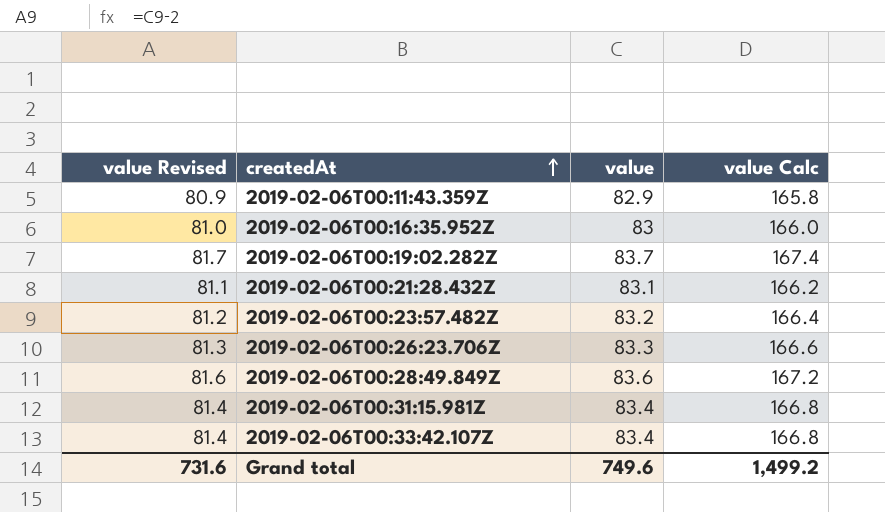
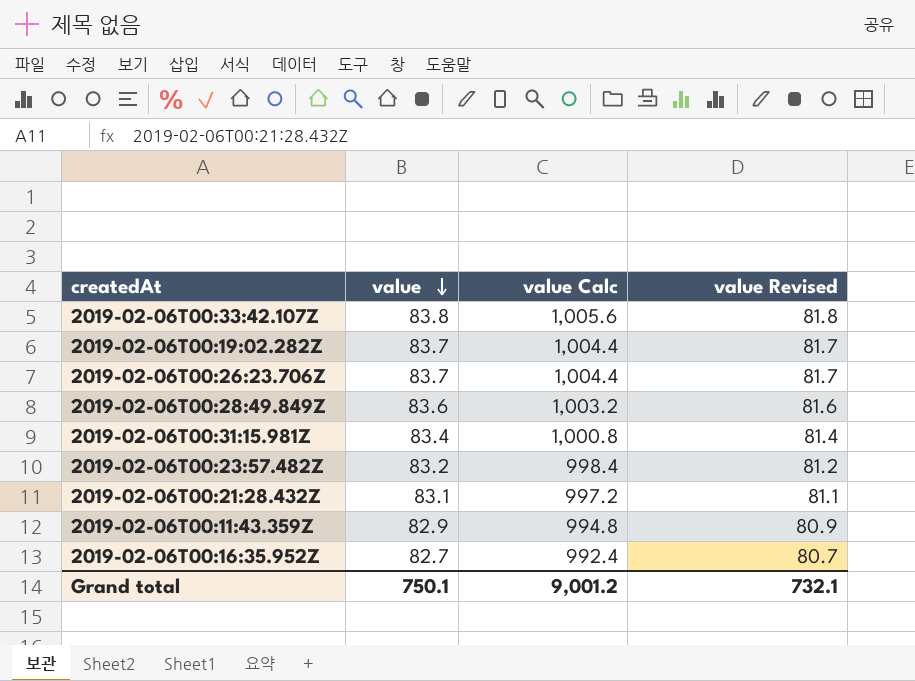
row order: createdAt ascending -> value descending
column value Calc | formula: [value] * 2 -> [value] * 12
column value Revised | position: 1 -> 4
2019-02-06T00:33:42.107Z | value: 83.4 -> 83.8
2019-02-06T00:33:42.107Z | value Revised: 81.4 -> 81.8
2019-02-06T00:26:23.706Z | value: 83.3 -> 83.7
2019-02-06T00:26:23.706Z | value Revised: 81.3 -> 81.7
2019-02-06T00:16:35.952Z | value: 83 -> 82.7
2019-02-06T00:16:35.952Z | value Revised: 81.0 -> 80.7
Grand total | value: 749.6 -> 750.1
Grand total | value Calc: 1,499.2 -> 9,001.2
Grand total | value Revised: 731.6 -> 732.1

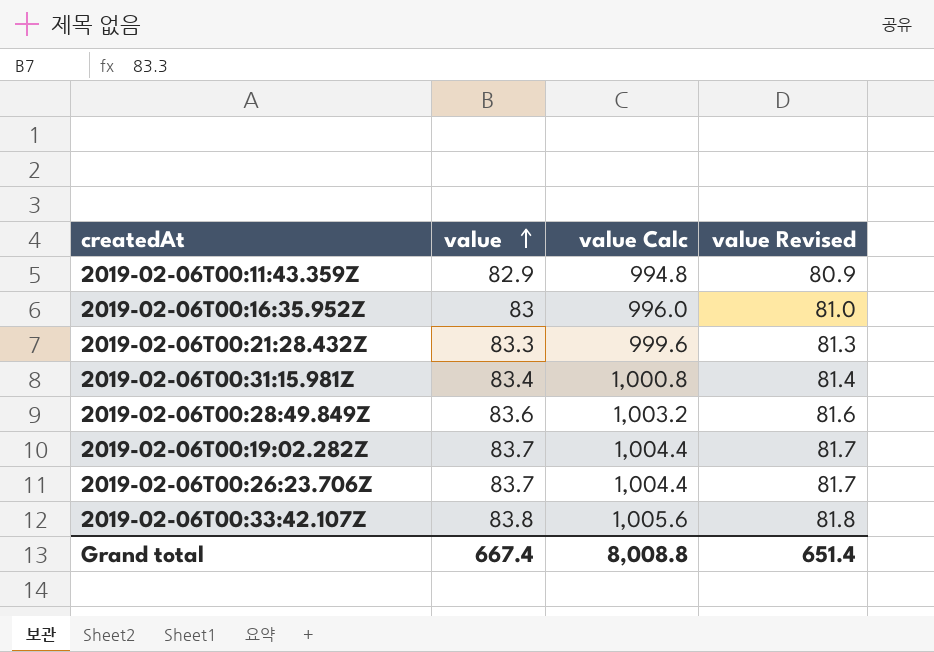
row order: value descending -> value ascending
row 2019-02-06T00:23:57.482Z: 83.2 | 998.4 | 81.2 -> none
2019-02-06T00:16:35.952Z | value: 82.7 -> 83
2019-02-06T00:16:35.952Z | value Calc: 992.4 -> 996.0
2019-02-06T00:16:35.952Z | value Revised: 80.7 -> 81.0
2019-02-06T00:21:28.432Z | value: 83.1 -> 83.3
2019-02-06T00:21:28.432Z | value Calc: 997.2 -> 999.6
2019-02-06T00:21:28.432Z | value Revised: 81.1 -> 81.3
Grand total | value: 750.1 -> 667.4
Grand total | value Calc: 9,001.2 -> 8,008.8
Grand total | value Revised: 732.1 -> 651.4

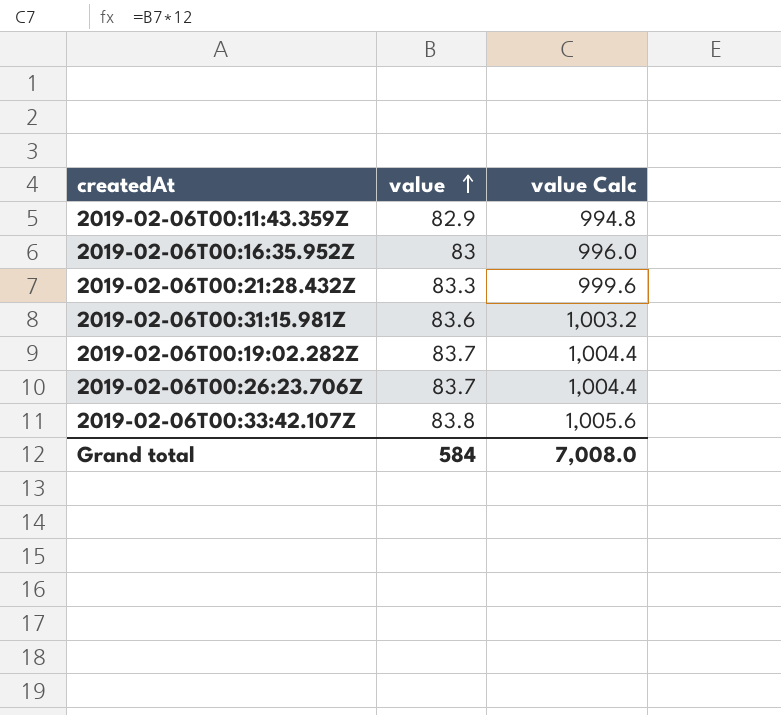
column value Revised | formula: [value] - 2 -> none
row 2019-02-06T00:28:49.849Z: 83.6 | 1,003.2 | 81.6 -> none
2019-02-06T00:31:15.981Z | value: 83.4 -> 83.6
2019-02-06T00:31:15.981Z | value Calc: 1,000.8 -> 1,003.2
Grand total | value: 667.4 -> 584
Grand total | value Calc: 8,008.8 -> 7,008.0

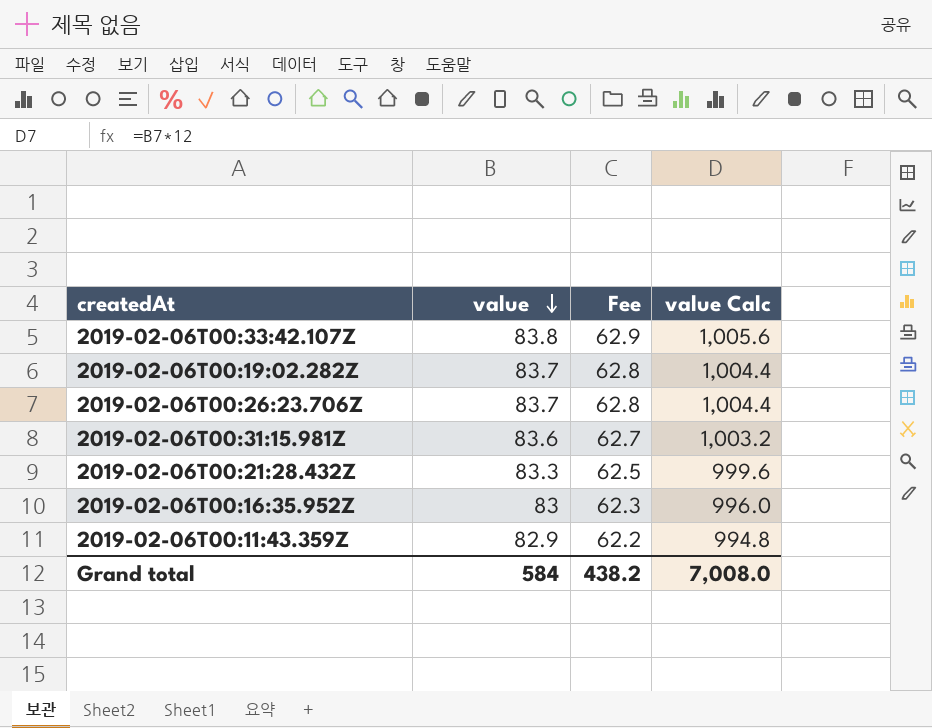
row order: value ascending -> value descending
column Fee | formula: none -> [value] * 0.75

